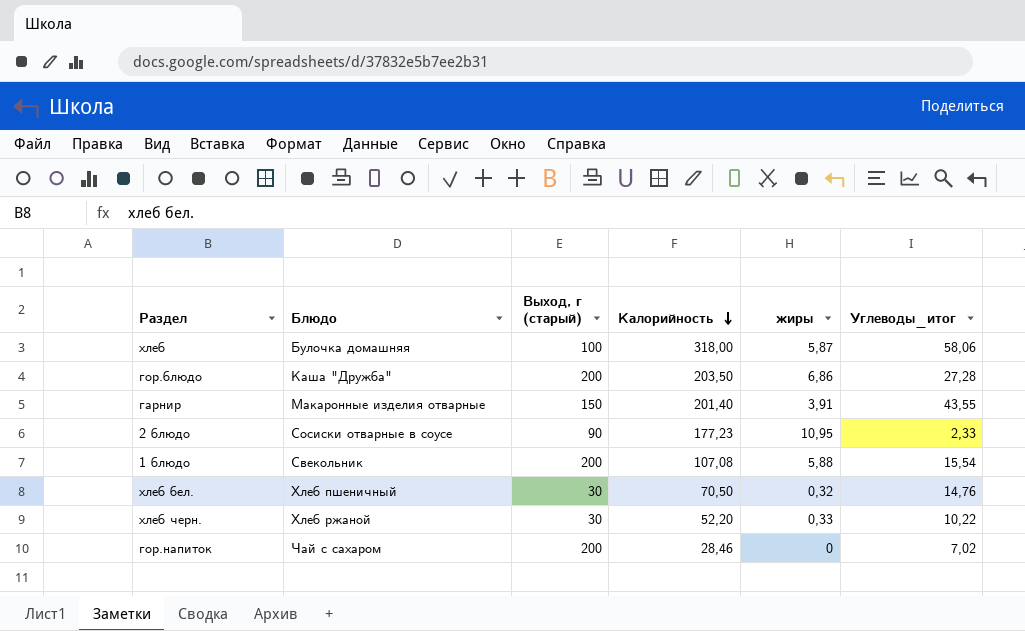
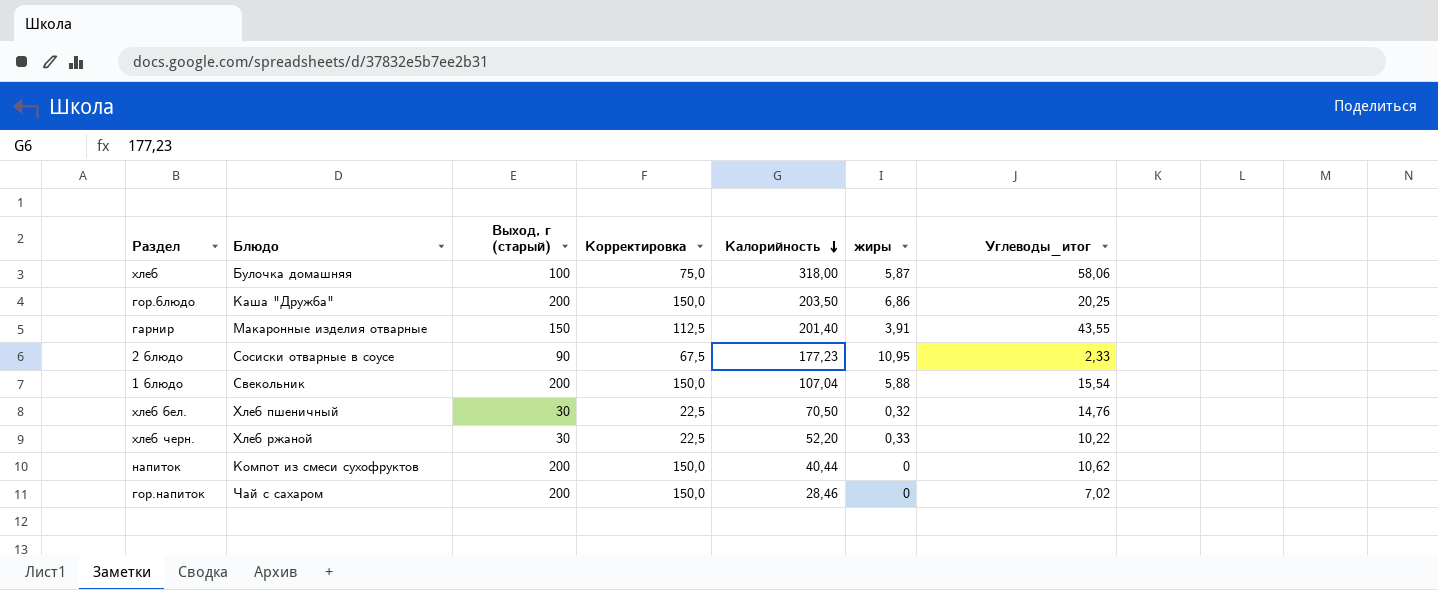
column Корректировка | formula: none -> [Выход, г (старый)] * 0,75
гор.блюдо | Углеводы_итог: 27,28 -> 20,25
1 блюдо | Калорийность: 107,08 -> 107,04
row напиток: none -> Компот из смеси сухофруктов | 200 | 150,0 | 40,44 | 0 | 10,62

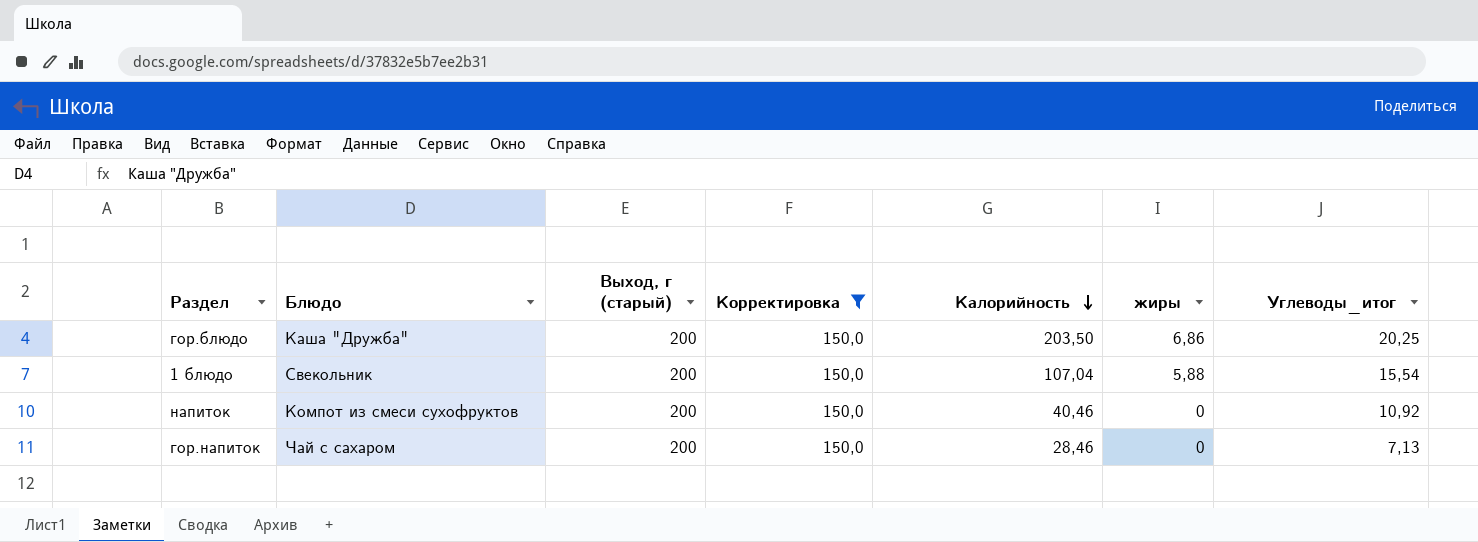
filter: none -> Корректировка = 150,0
напиток | Калорийность: 40,44 -> 40,46
напиток | Углеводы_итог: 10,62 -> 10,92
гор.напиток | Углеводы_итог: 7,02 -> 7,13

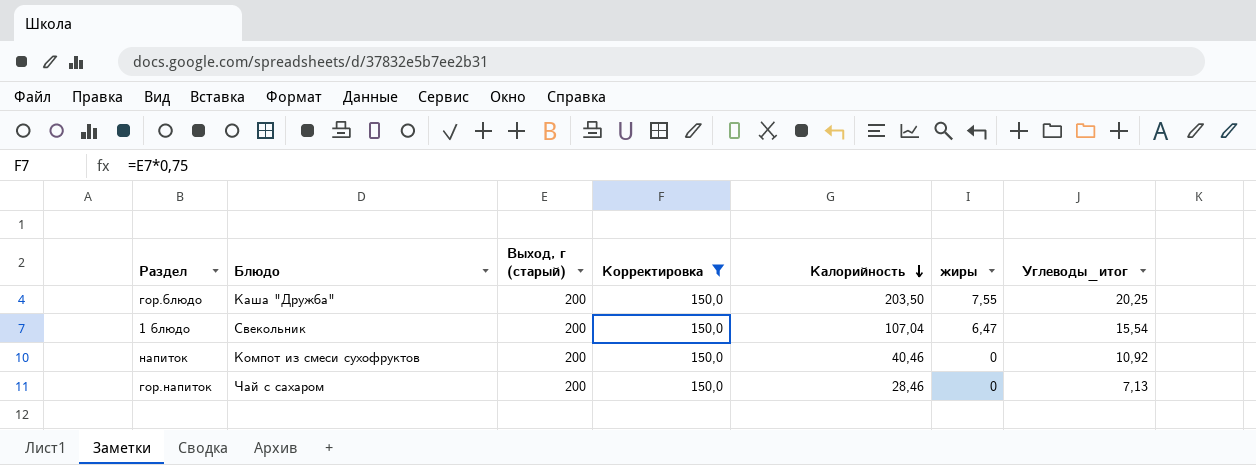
гор.блюдо | жиры: 6,86 -> 7,55
1 блюдо | жиры: 5,88 -> 6,47

